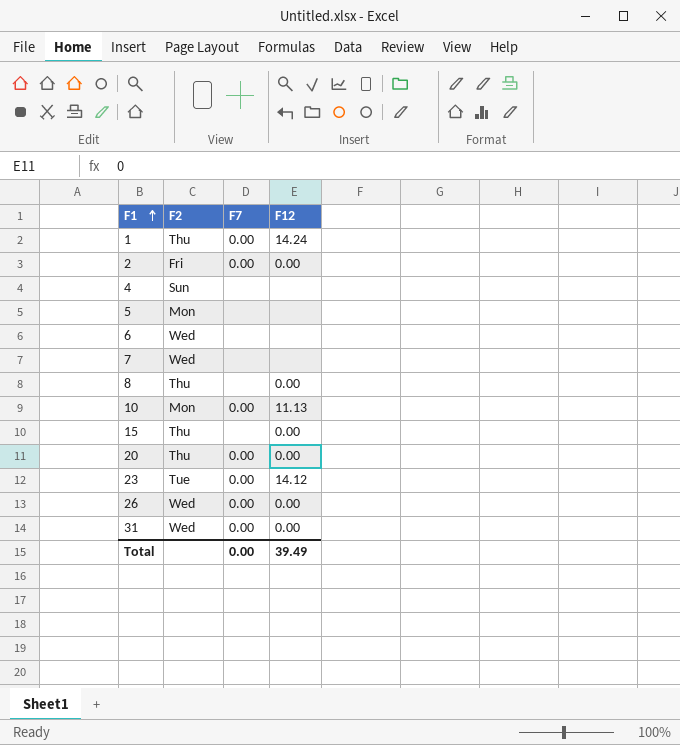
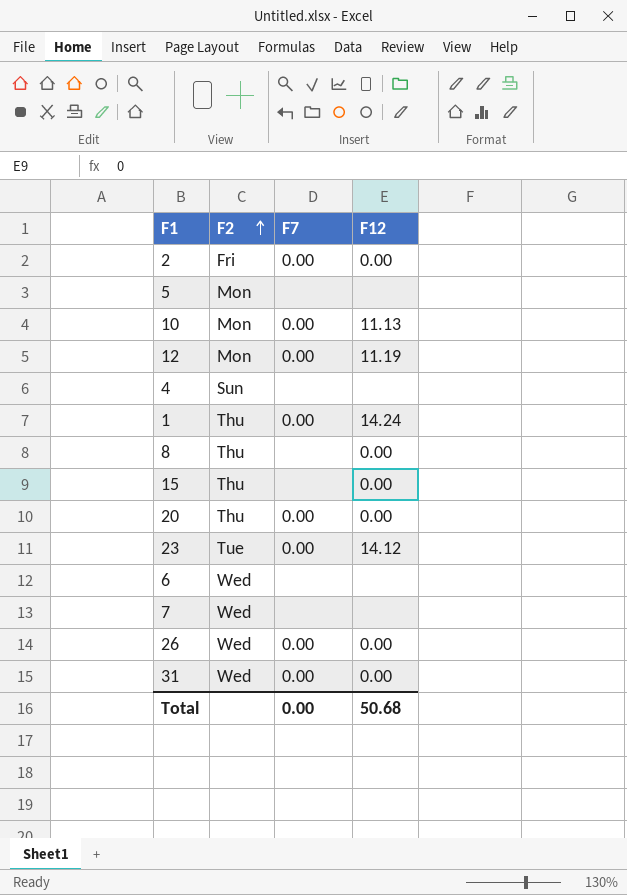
row order: F1 ascending -> F2 ascending
row 12: none -> Mon | 0.00 | 11.19
Total | F12: 39.49 -> 50.68

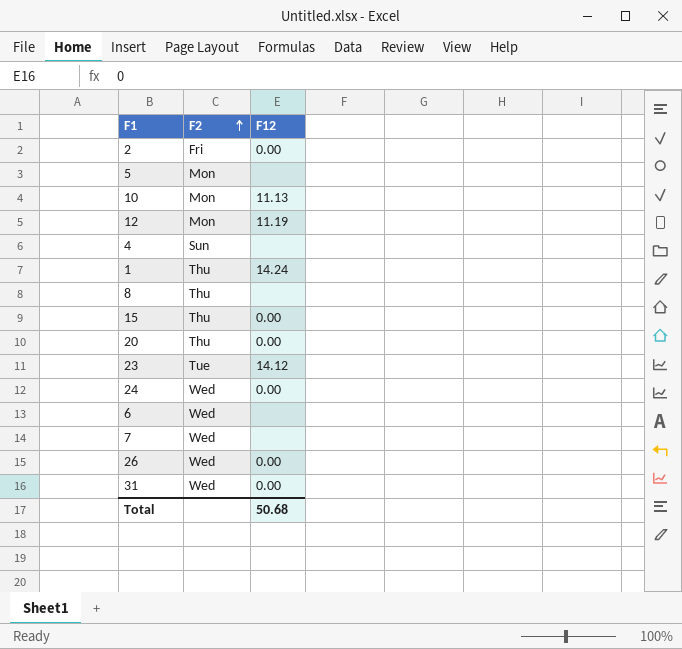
column F7 | position: 3 -> none
8 | F12: 0.00 -> none
row 24: none -> Wed | 0.00

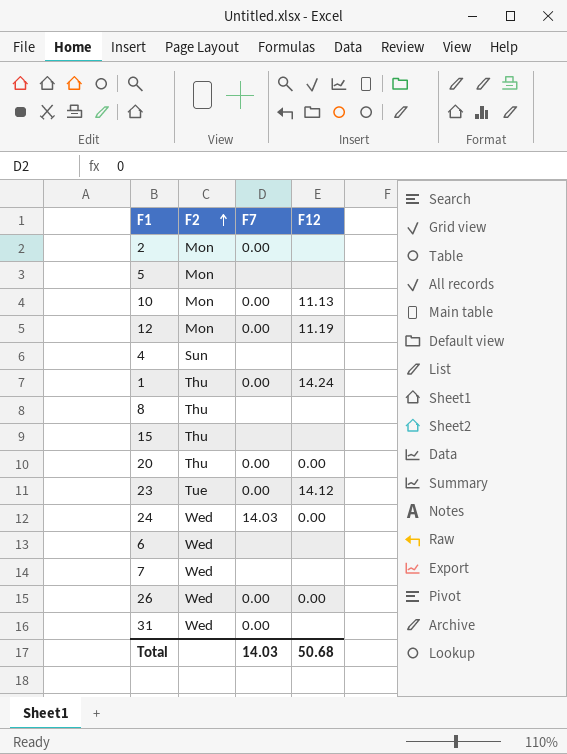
column F7 | position: none -> 3
2 | F2: Fri -> Mon
2 | F12: 0.00 -> none
15 | F12: 0.00 -> none
31 | F12: 0.00 -> none

